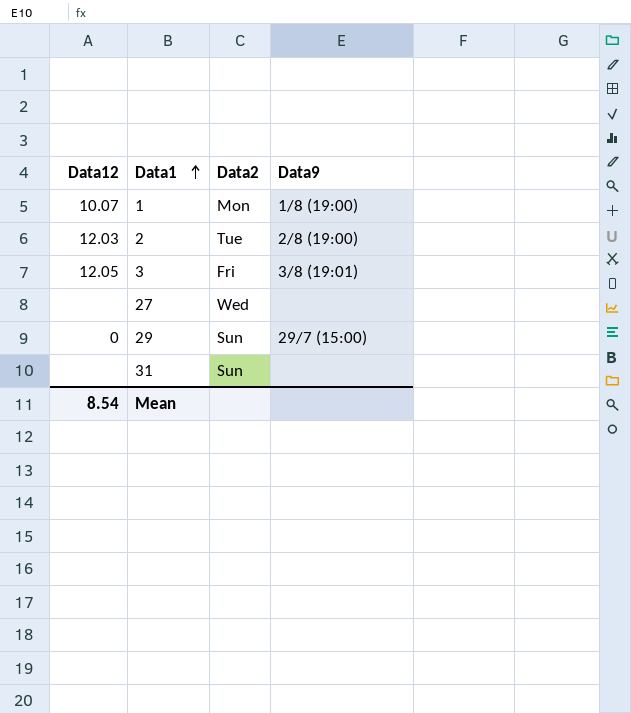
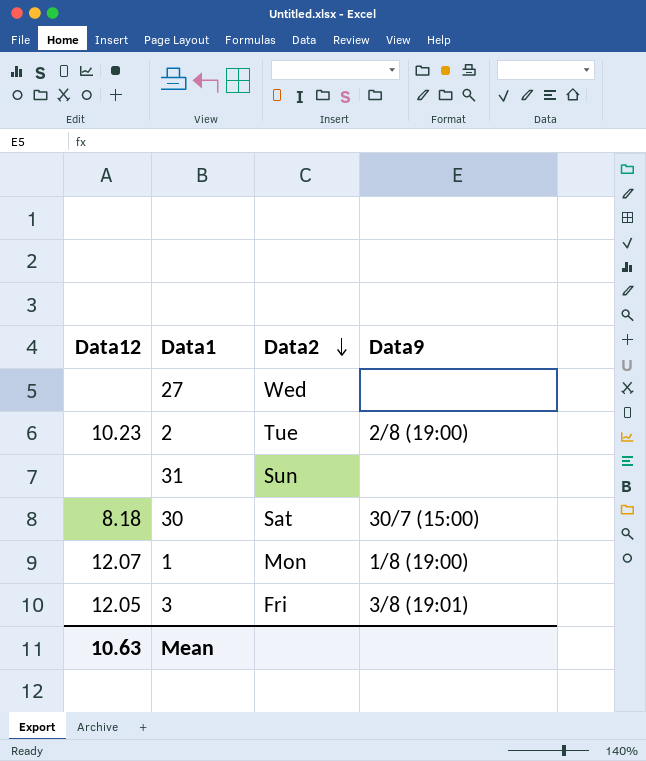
row order: Data1 ascending -> Data2 descending
row 29: 0 | Sun | 29/7 (15:00) -> none
2 | Data12: 12.03 -> 10.23
row 30: none -> 8.18 | Sat | 30/7 (15:00)
1 | Data12: 10.07 -> 12.07
Mean | Data12: 8.54 -> 10.63

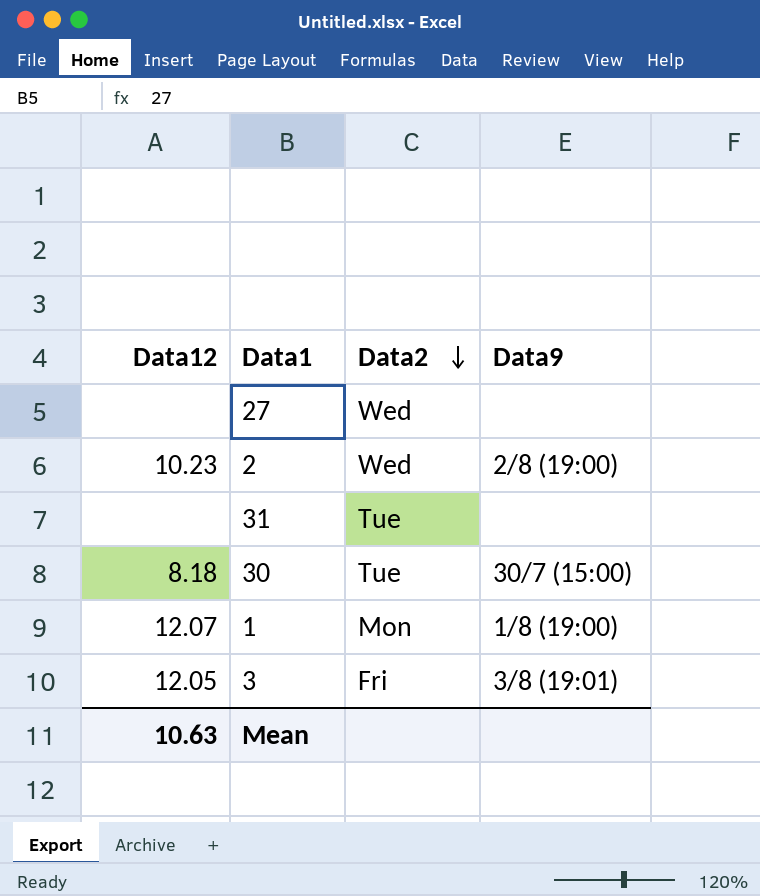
2 | Data2: Tue -> Wed
31 | Data2: Sun -> Tue
30 | Data2: Sat -> Tue

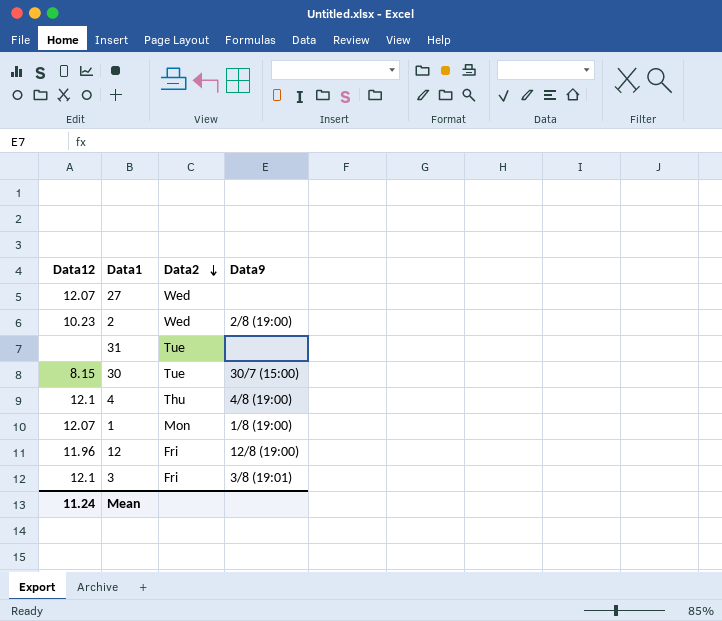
27 | Data12: none -> 12.07
30 | Data12: 8.18 -> 8.15
row 4: none -> 12.1 | Thu | 4/8 (19:00)
row 12: none -> 11.96 | Fri | 12/8 (19:00)
3 | Data12: 12.05 -> 12.1
Mean | Data12: 10.63 -> 11.24

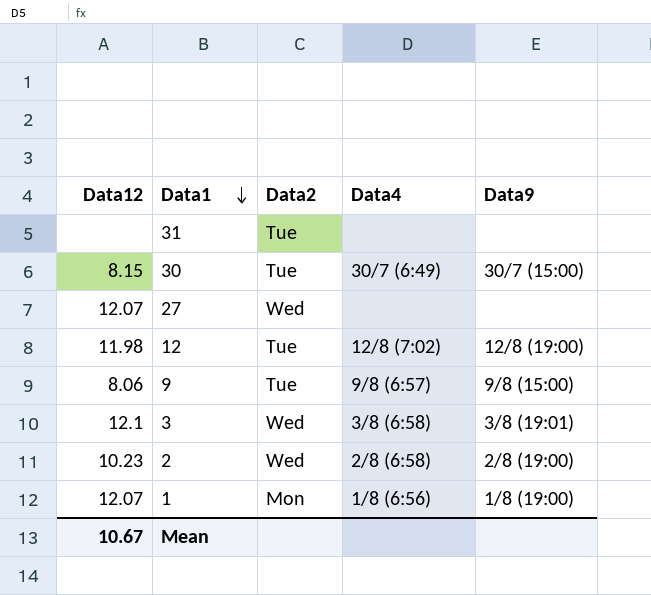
row order: Data2 descending -> Data1 descending
column Data4 | position: none -> 4
row 4: 12.1 | Thu | 4/8 (19:00) -> none
12 | Data12: 11.96 -> 11.98
12 | Data2: Fri -> Tue
row 9: none -> 8.06 | Tue | 9/8 (6:57) | 9/8 (15:00)
3 | Data2: Fri -> Wed
Mean | Data12: 11.24 -> 10.67

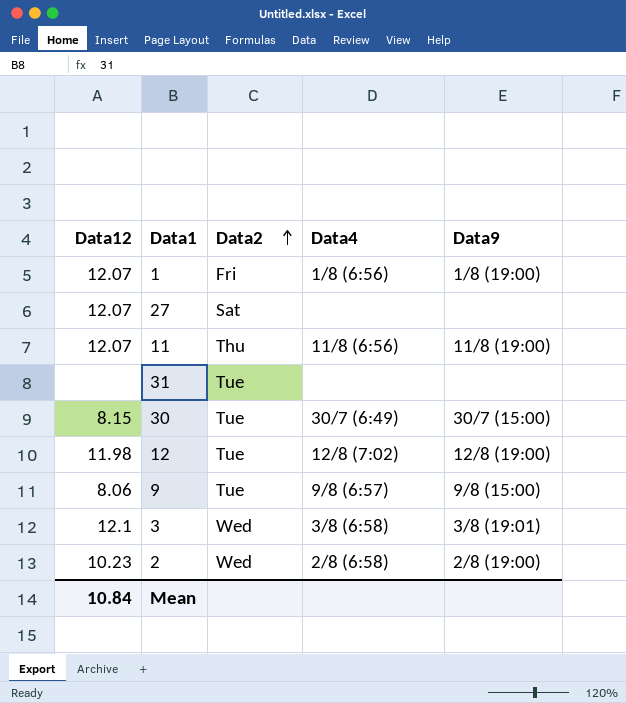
row order: Data1 descending -> Data2 ascending
1 | Data2: Mon -> Fri
27 | Data2: Wed -> Sat
row 11: none -> 12.07 | Thu | 11/8 (6:56) | 11/8 (19:00)
Mean | Data12: 10.67 -> 10.84

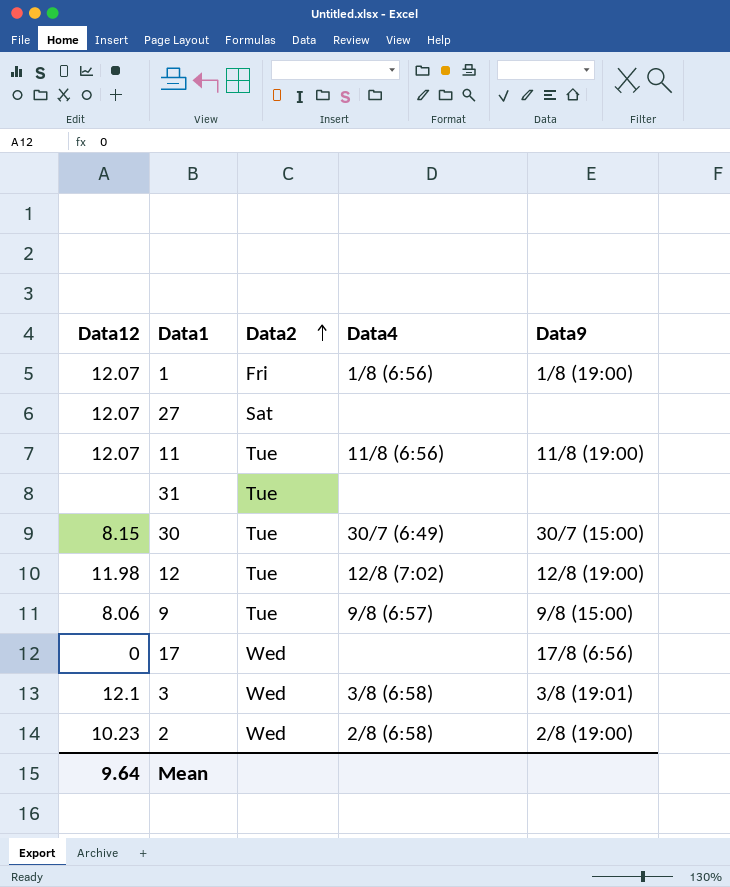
11 | Data2: Thu -> Tue
row 17: none -> 0 | Wed | none | 17/8 (6:56)
Mean | Data12: 10.84 -> 9.64

